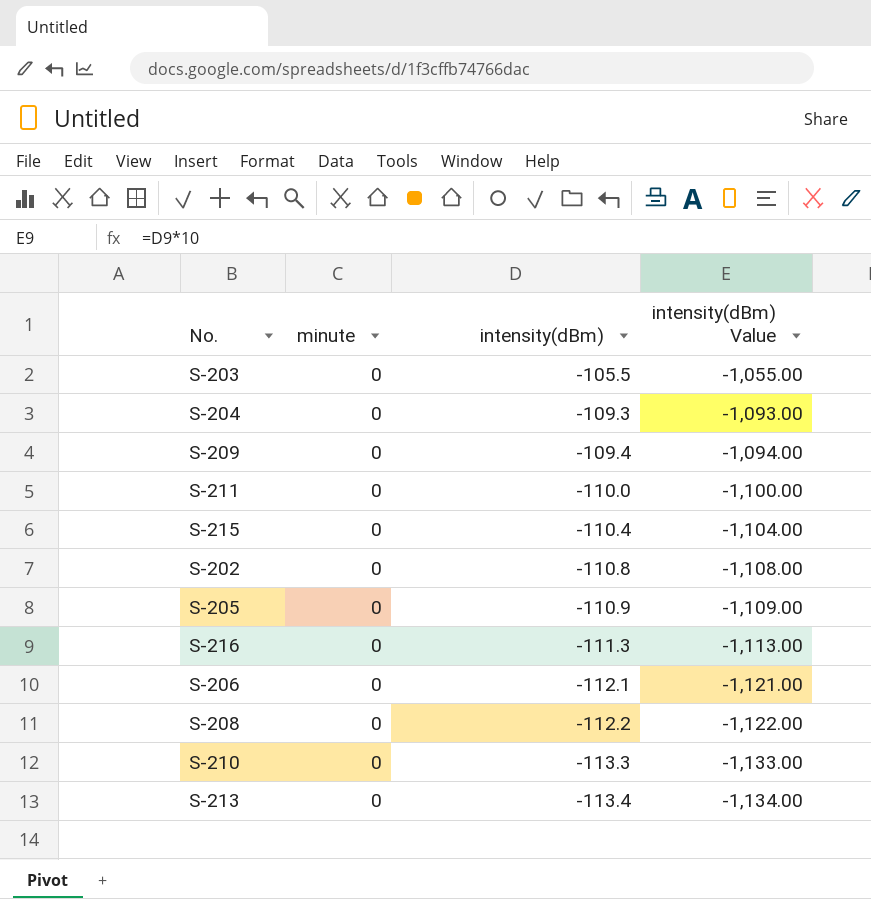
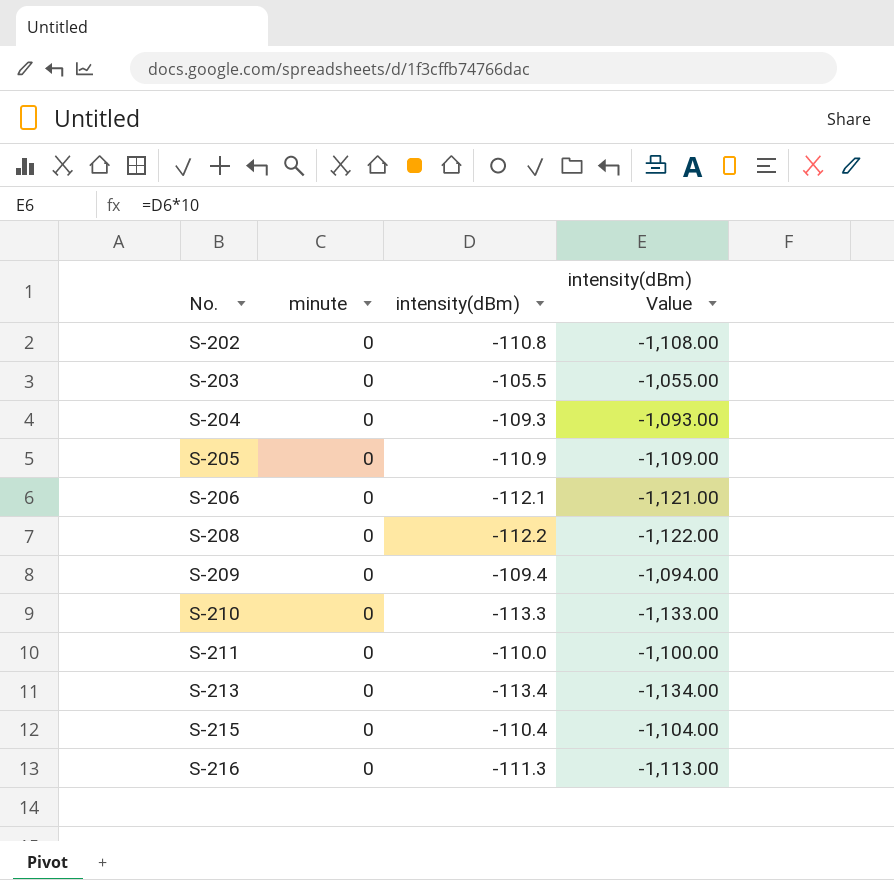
row order: intensity(dBm) descending -> No. ascending

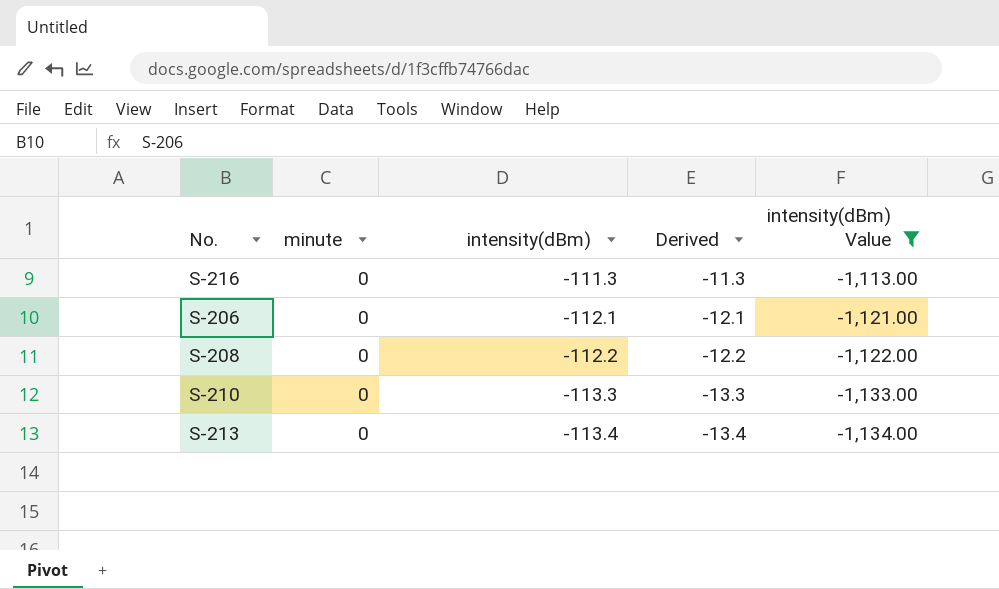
filter: none -> intensity(dBm) Value <= -1,113.00
row order: No. ascending -> intensity(dBm) descending
column Derived | formula: none -> [intensity(dBm)] + 100

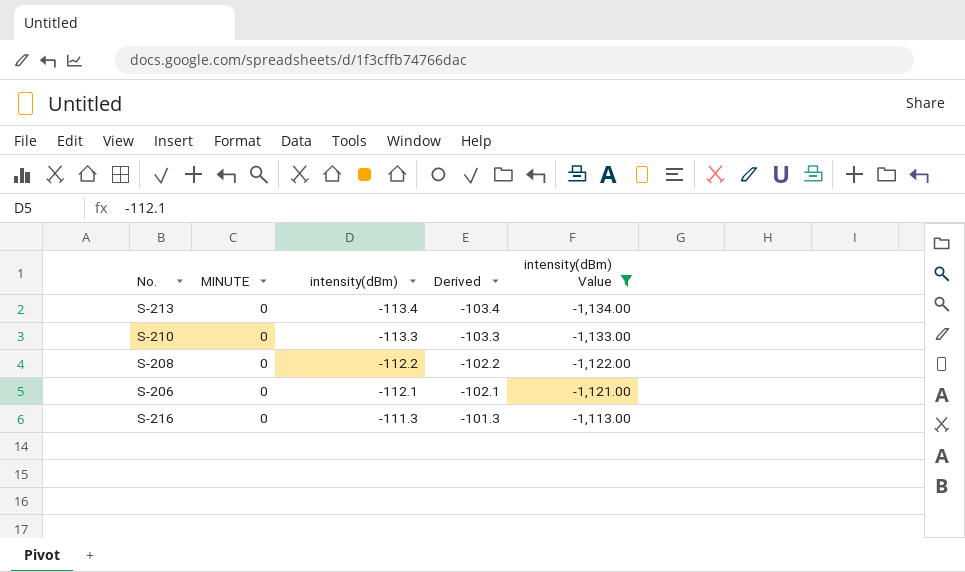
row order: intensity(dBm) descending -> intensity(dBm) ascending
column name: minute -> MINUTE
column Derived | formula: [intensity(dBm)] + 100 -> [intensity(dBm)] + 10

